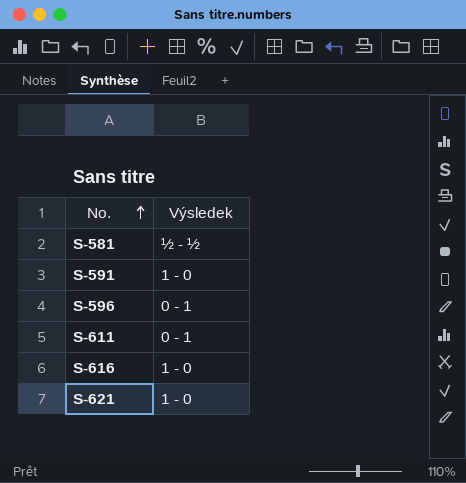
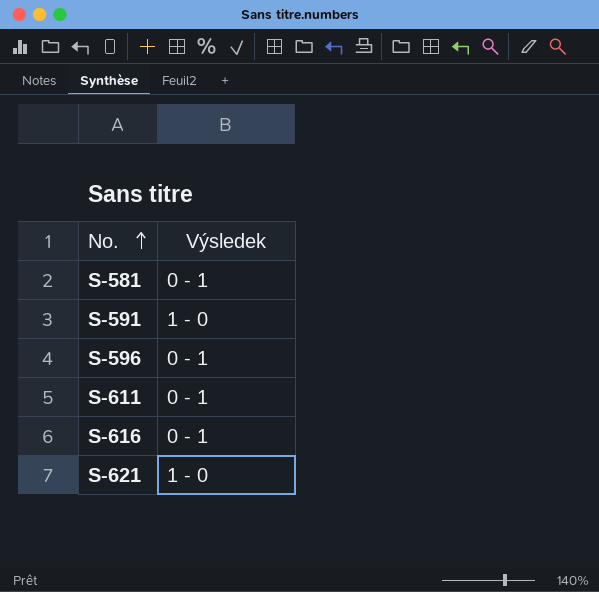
S-581 | Výsledek: ½ - ½ -> 0 - 1
S-616 | Výsledek: 1 - 0 -> 0 - 1

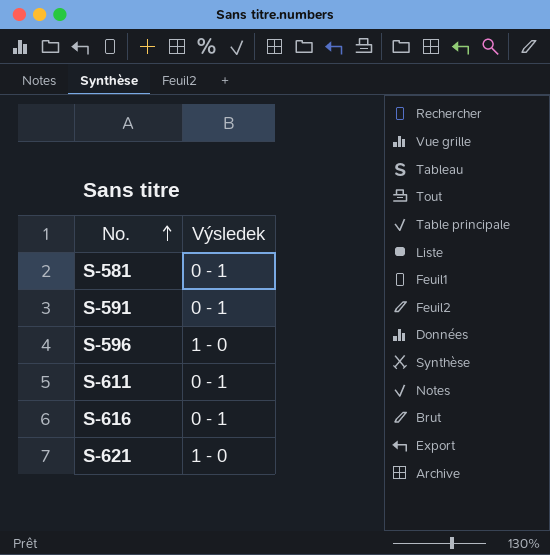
S-591 | Výsledek: 1 - 0 -> 0 - 1
S-596 | Výsledek: 0 - 1 -> 1 - 0

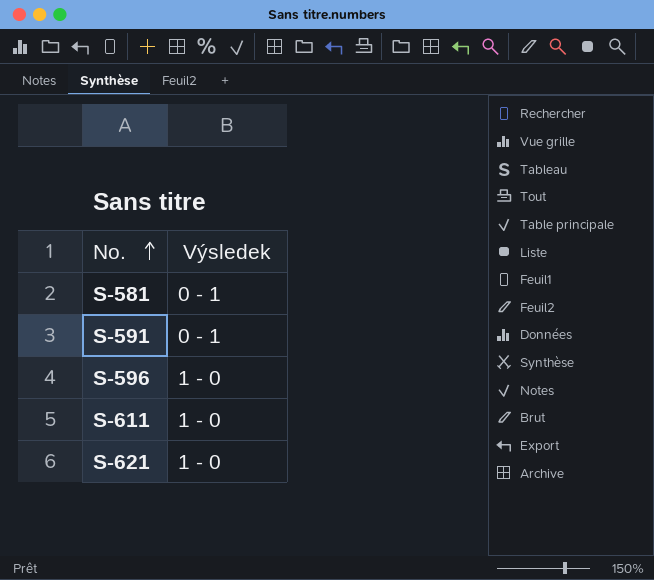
row S-616: 0 - 1 -> none
S-611 | Výsledek: 0 - 1 -> 1 - 0

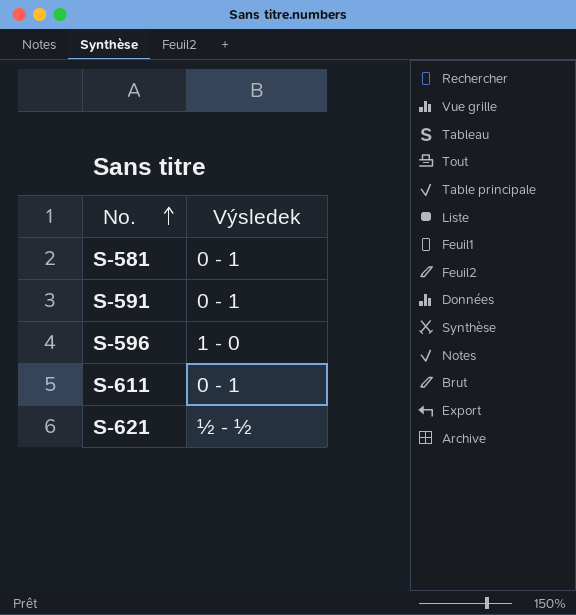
S-611 | Výsledek: 1 - 0 -> 0 - 1
S-621 | Výsledek: 1 - 0 -> ½ - ½

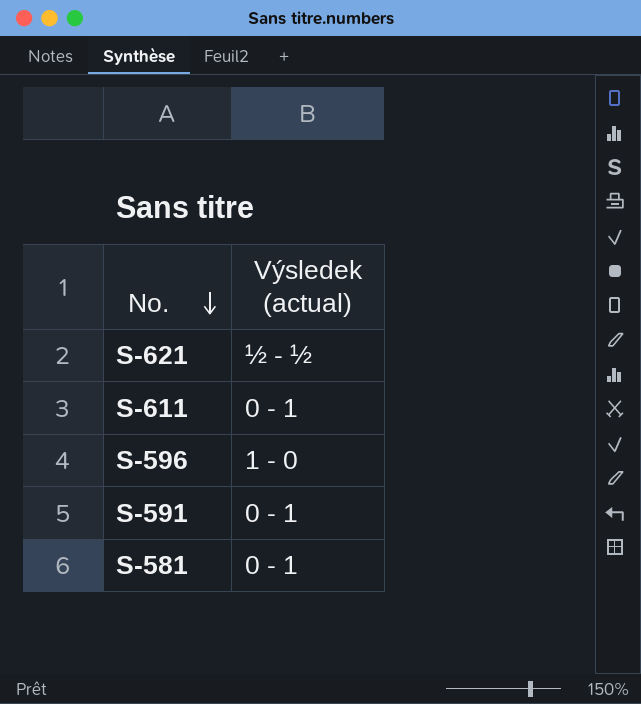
row order: No. ascending -> No. descending
column name: Výsledek -> Výsledek (actual)

